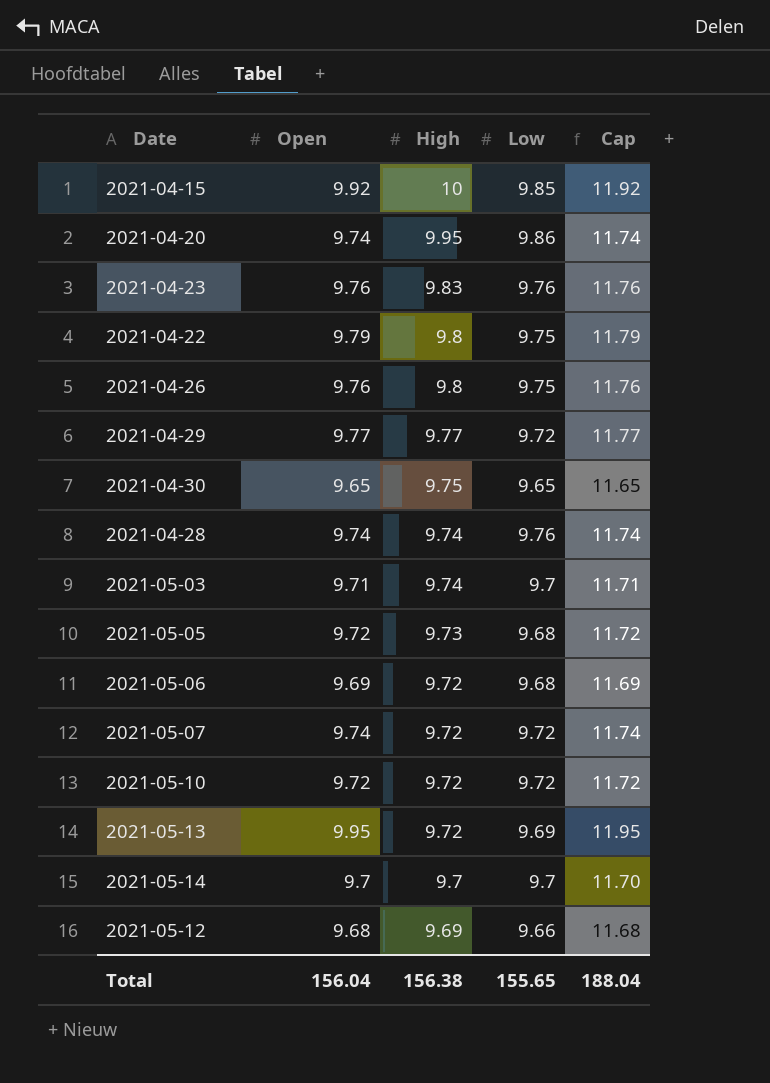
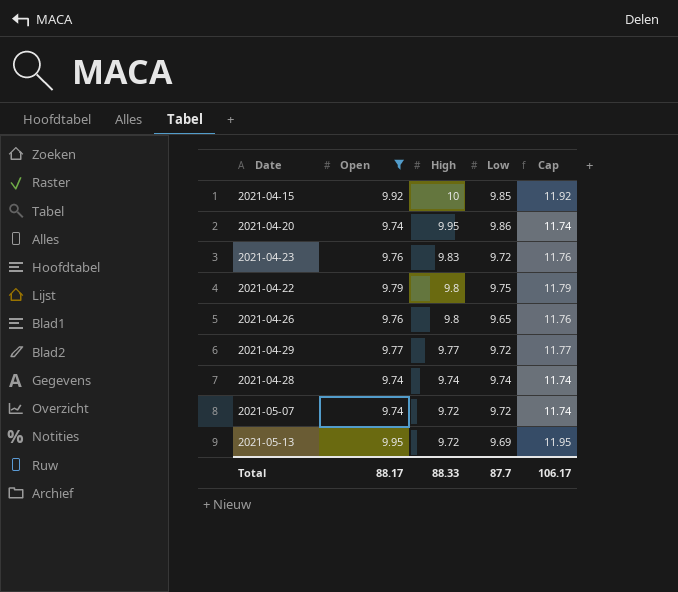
filter: none -> Open >= 9.74
2021-04-23 | Low: 9.76 -> 9.72
2021-04-26 | Low: 9.75 -> 9.65
2021-04-28 | Low: 9.76 -> 9.74
Total | Open: 156.04 -> 88.17
Total | High: 156.38 -> 88.33
Total | Low: 155.65 -> 87.7
Total | Cap: 188.04 -> 106.17

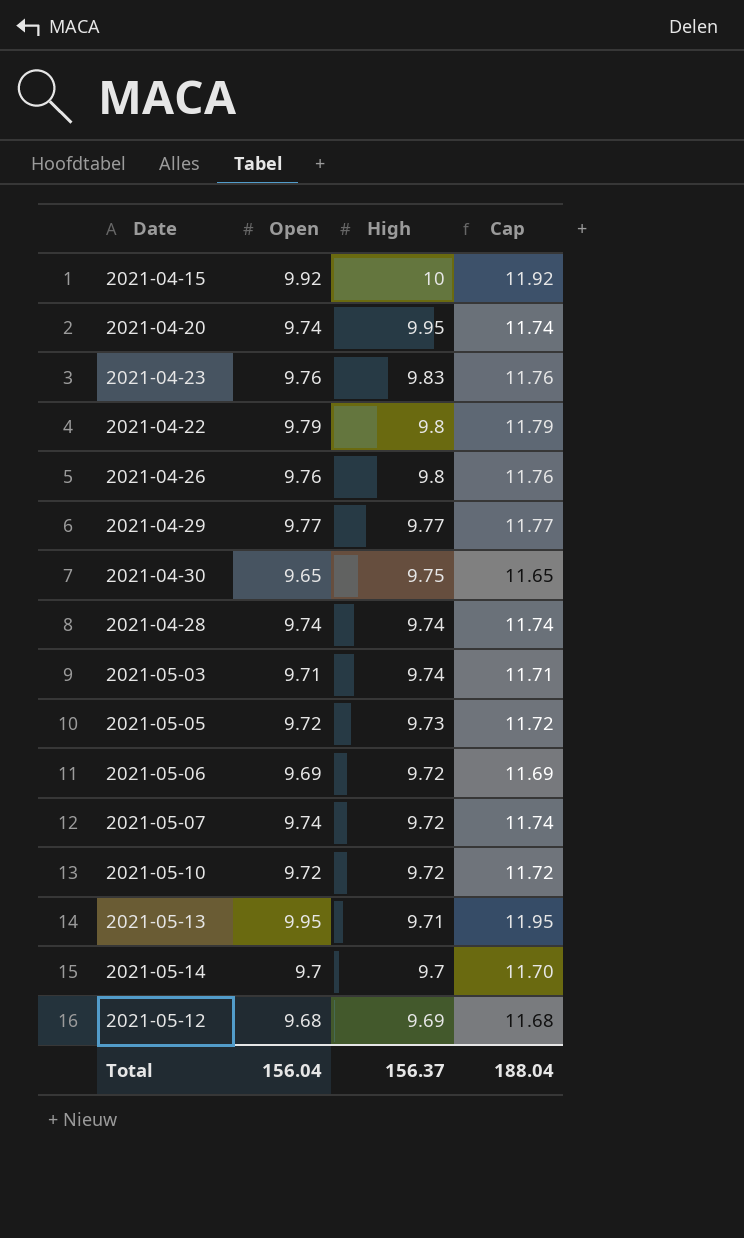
filter: Open >= 9.74 -> none
column Low | position: 4 -> none
2021-05-13 | High: 9.72 -> 9.71
Total | Open: 88.17 -> 156.04
Total | High: 88.33 -> 156.37
Total | Cap: 106.17 -> 188.04

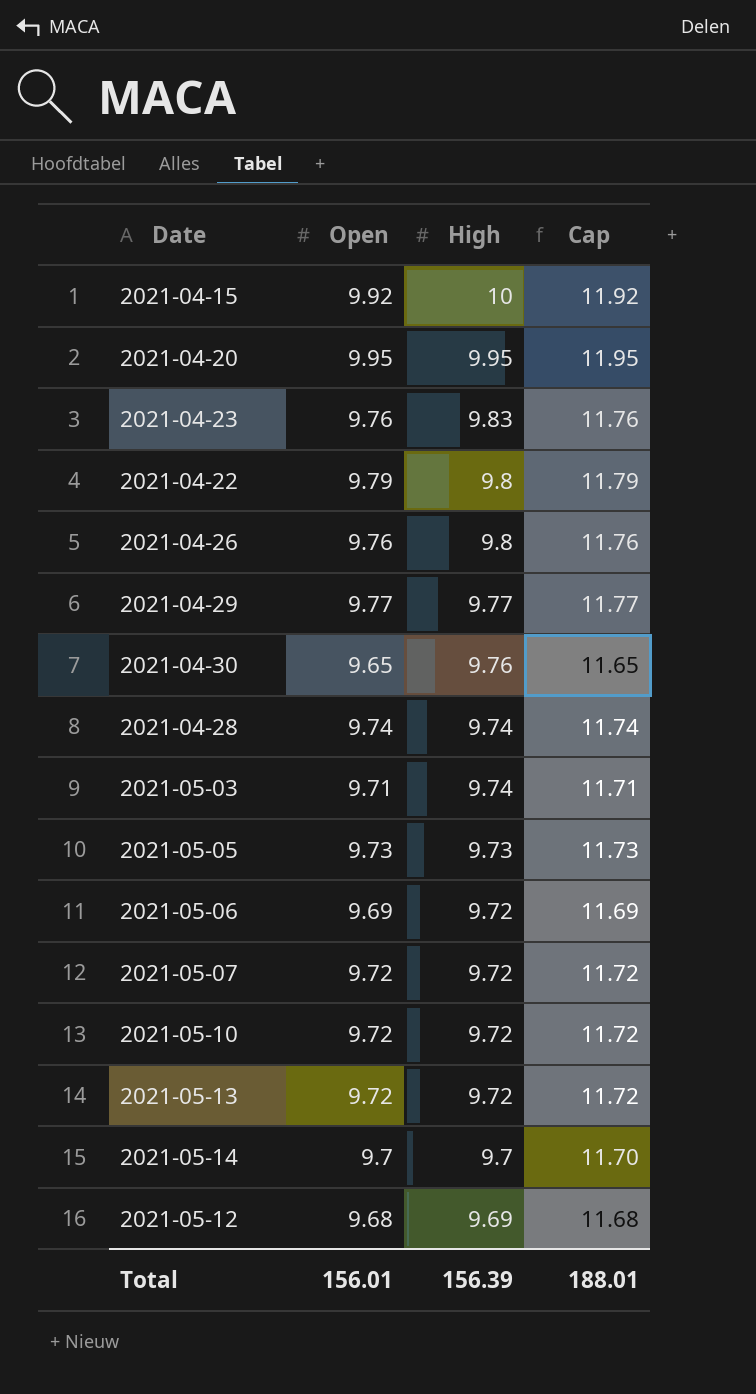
2021-04-20 | Open: 9.74 -> 9.95
2021-04-20 | Cap: 11.74 -> 11.95
2021-04-30 | High: 9.75 -> 9.76
2021-05-05 | Open: 9.72 -> 9.73
2021-05-05 | Cap: 11.72 -> 11.73
2021-05-07 | Open: 9.74 -> 9.72
2021-05-07 | Cap: 11.74 -> 11.72
2021-05-13 | Open: 9.95 -> 9.72
2021-05-13 | High: 9.71 -> 9.72
2021-05-13 | Cap: 11.95 -> 11.72
Total | Open: 156.04 -> 156.01
Total | High: 156.37 -> 156.39
Total | Cap: 188.04 -> 188.01

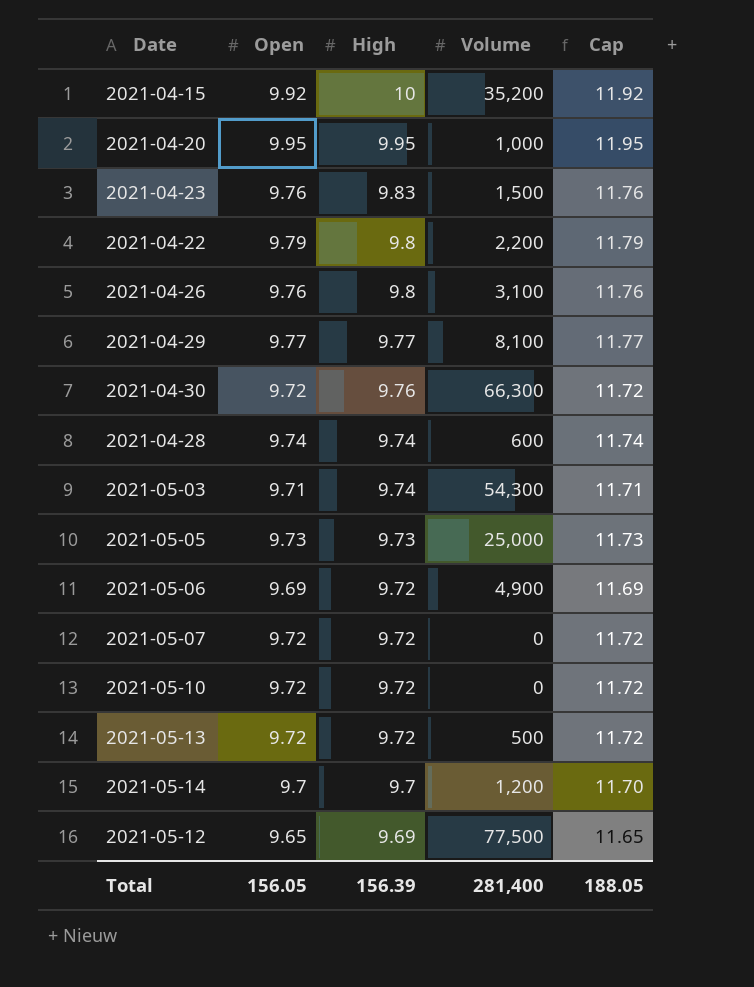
column Volume | position: none -> 4
2021-04-30 | Open: 9.65 -> 9.72
2021-04-30 | Cap: 11.65 -> 11.72
2021-05-12 | Open: 9.68 -> 9.65
2021-05-12 | Cap: 11.68 -> 11.65
Total | Open: 156.01 -> 156.05
Total | Cap: 188.01 -> 188.05

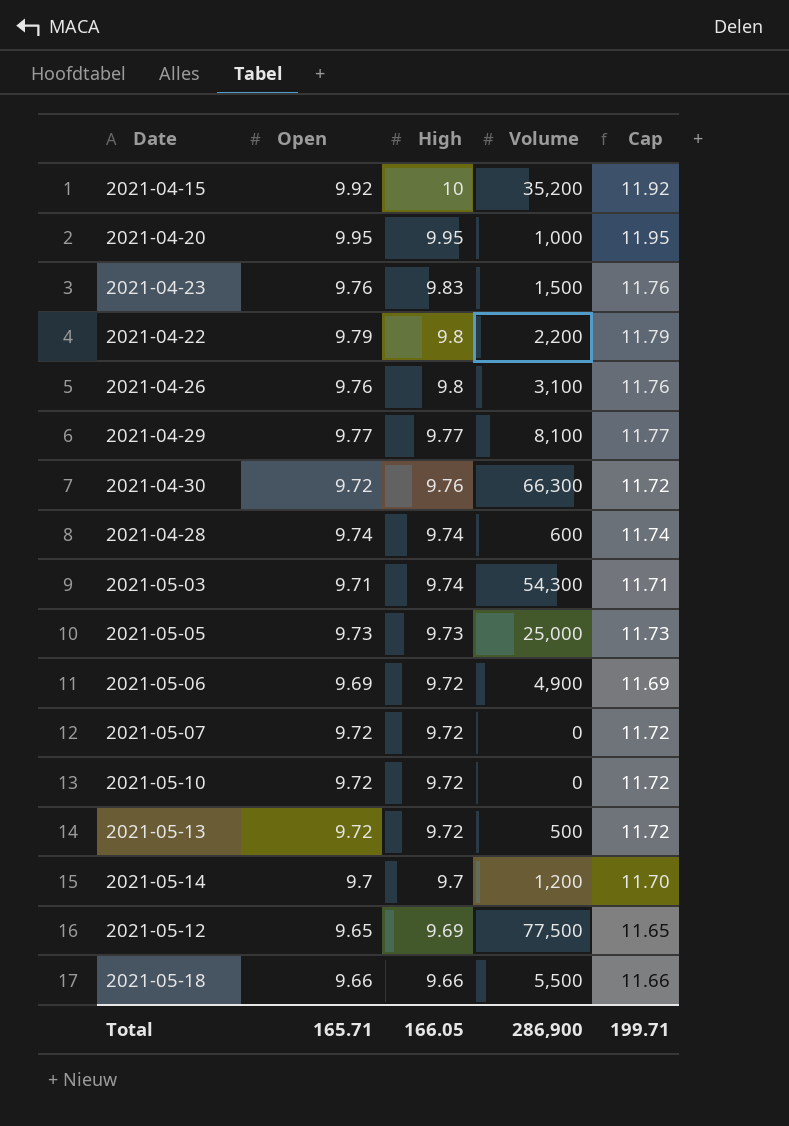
row 2021-05-18: none -> 9.66 | 9.66 | 5,500 | 11.66
Total | Open: 156.05 -> 165.71
Total | High: 156.39 -> 166.05
Total | Volume: 281,400 -> 286,900
Total | Cap: 188.05 -> 199.71

